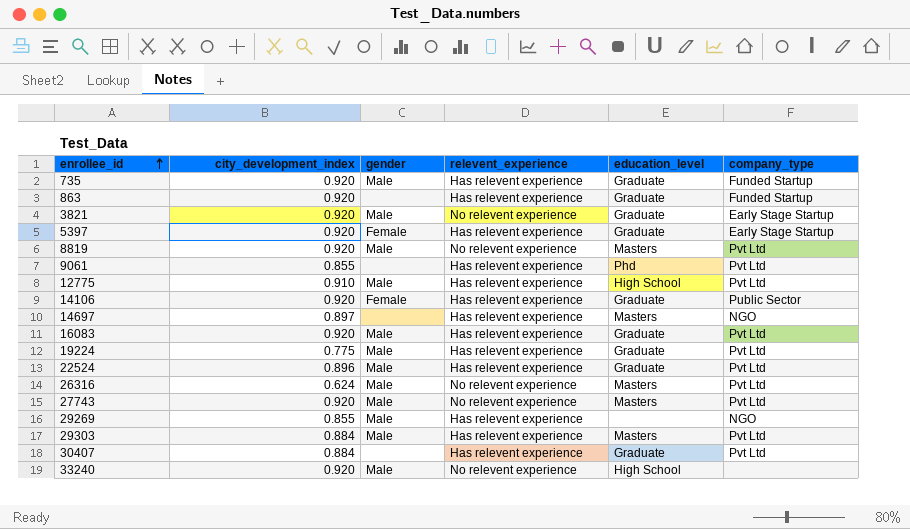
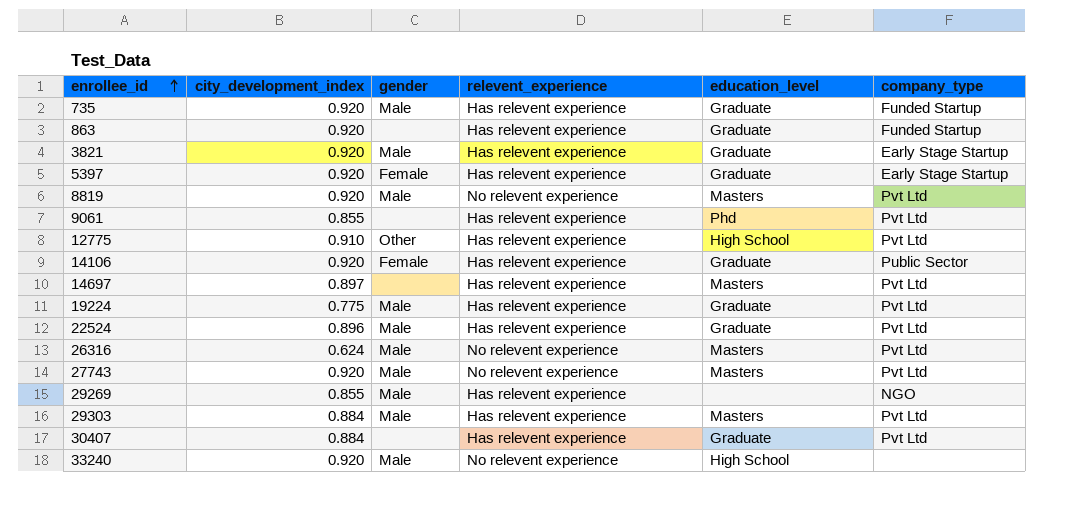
row 16083: 0.920 | Male | Has relevent experience | Graduate | Pvt Ltd -> none
3821 | relevent_experience: No relevent experience -> Has relevent experience
12775 | gender: Male -> Other
14697 | company_type: NGO -> Pvt Ltd

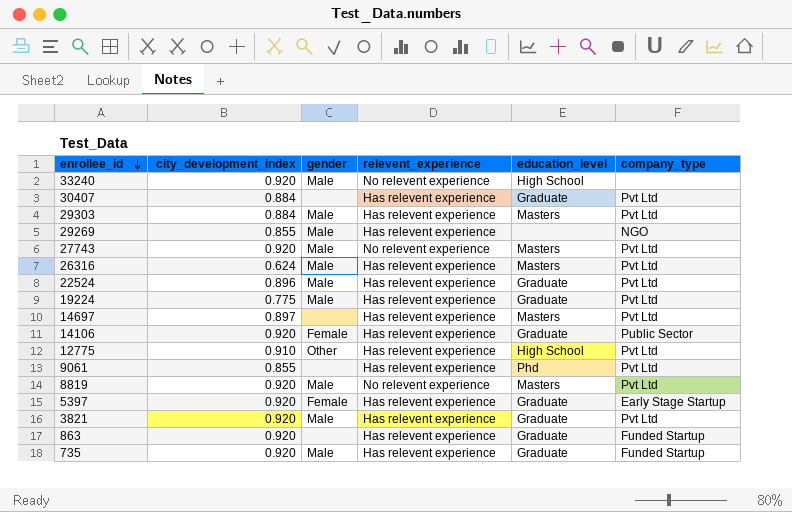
row order: enrollee_id ascending -> enrollee_id descending
26316 | relevent_experience: No relevent experience -> Has relevent experience
3821 | company_type: Early Stage Startup -> Pvt Ltd

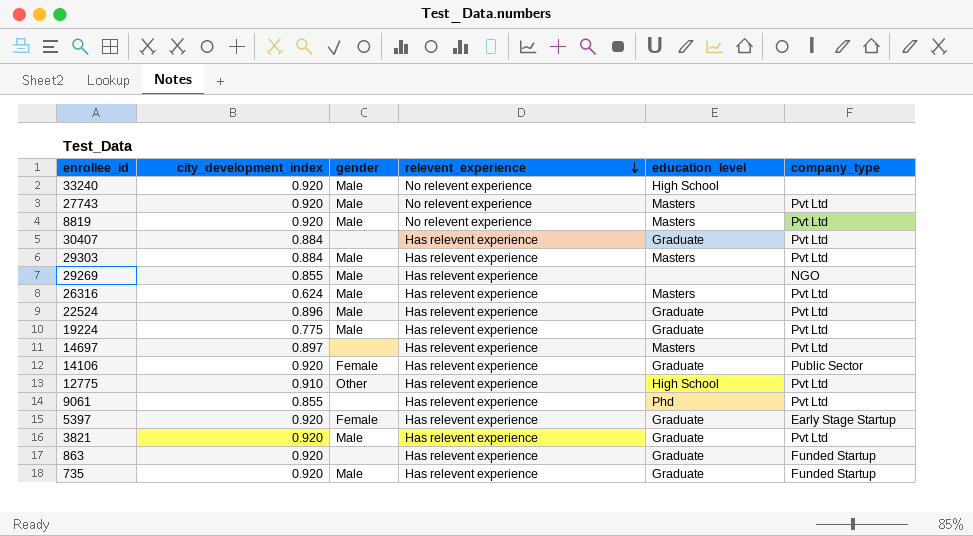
row order: enrollee_id descending -> relevent_experience descending

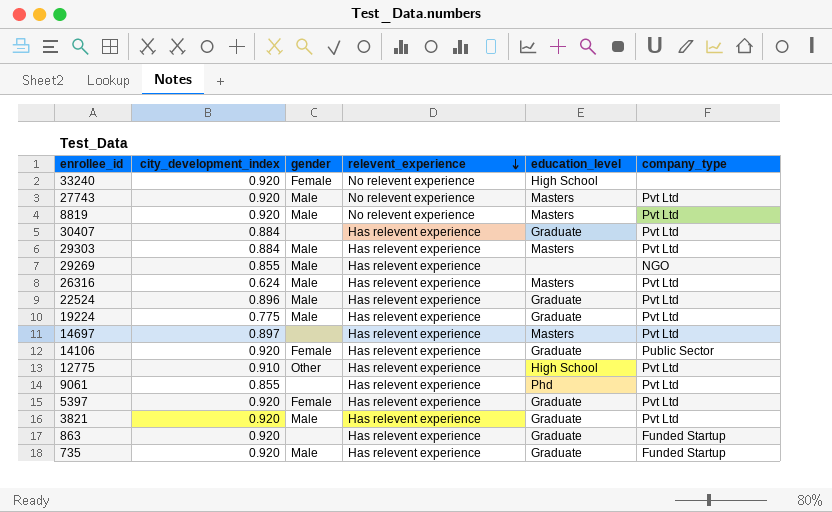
33240 | gender: Male -> Female
5397 | company_type: Early Stage Startup -> Pvt Ltd

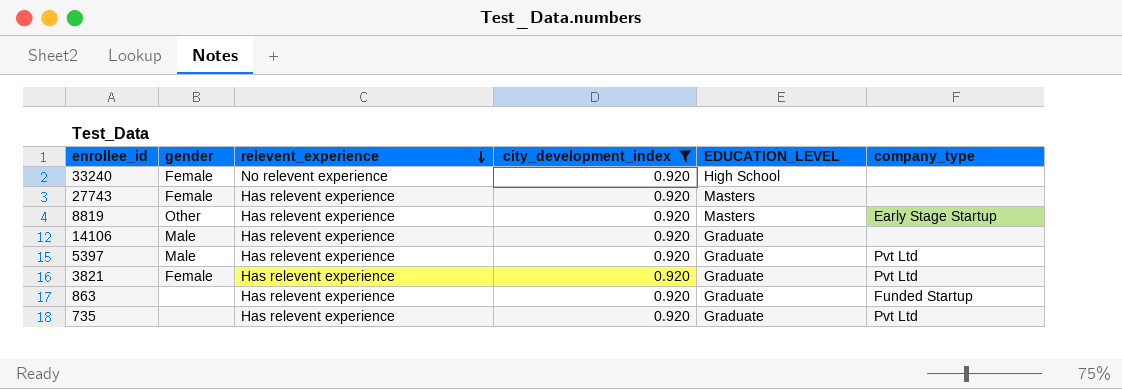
filter: none -> city_development_index = 0.920
column city_development_index | position: 2 -> 4
column name: education_level -> EDUCATION_LEVEL
27743 | gender: Male -> Female
27743 | relevent_experience: No relevent experience -> Has relevent experience
27743 | company_type: Pvt Ltd -> none
8819 | gender: Male -> Other
8819 | relevent_experience: No relevent experience -> Has relevent experience
8819 | company_type: Pvt Ltd -> Early Stage Startup
14106 | gender: Female -> Male
14106 | company_type: Public Sector -> none
5397 | gender: Female -> Male
3821 | gender: Male -> Female
735 | gender: Male -> none
735 | company_type: Funded Startup -> Pvt Ltd

